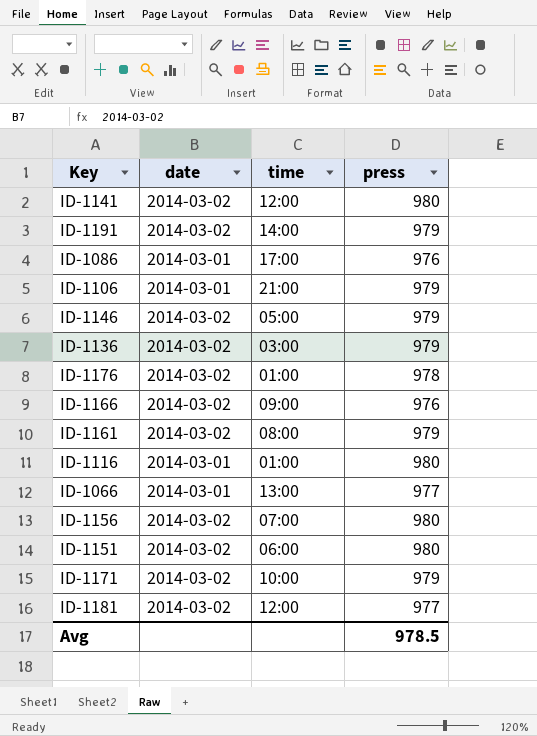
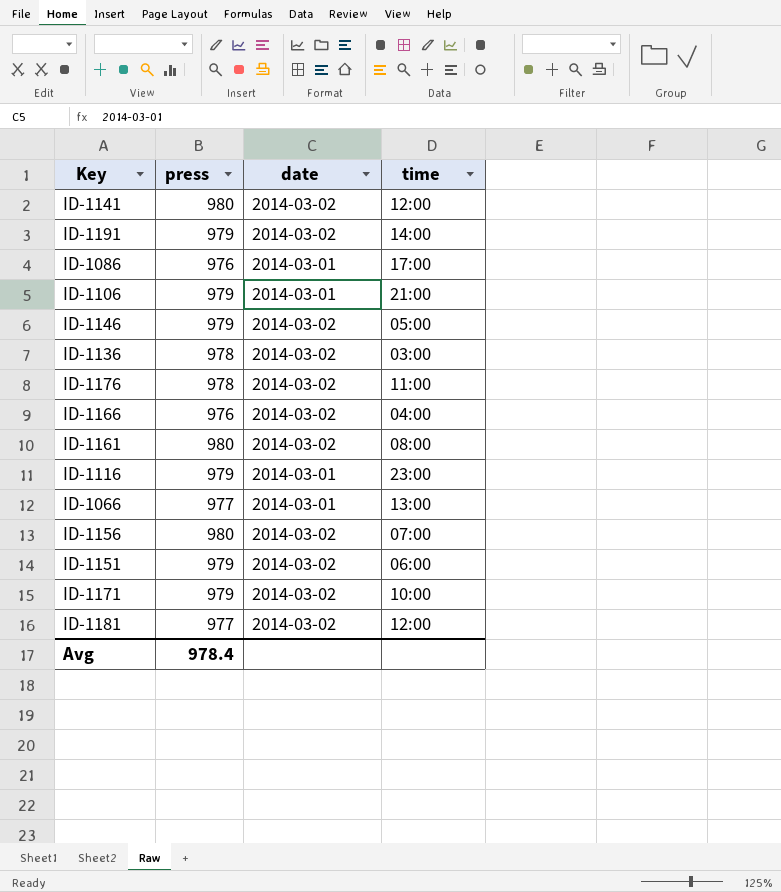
column press | position: 4 -> 2
ID-1136 | press: 979 -> 978
ID-1176 | time: 01:00 -> 11:00
ID-1166 | time: 09:00 -> 04:00
ID-1161 | press: 979 -> 980
ID-1116 | press: 980 -> 979
ID-1116 | time: 01:00 -> 23:00
ID-1151 | press: 980 -> 979
Avg | press: 978.5 -> 978.4

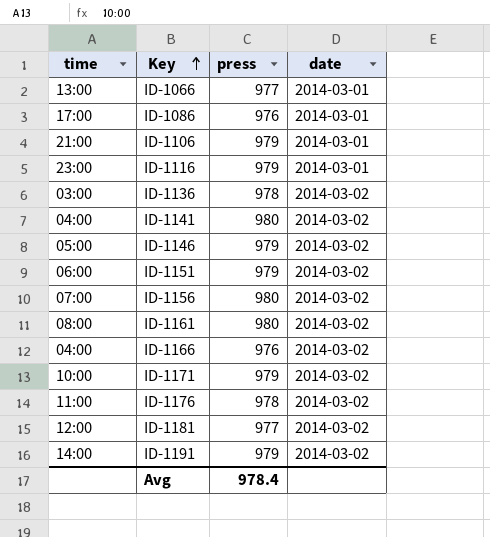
row order: none -> Key ascending
column time | position: 4 -> 1
ID-1141 | time: 12:00 -> 04:00

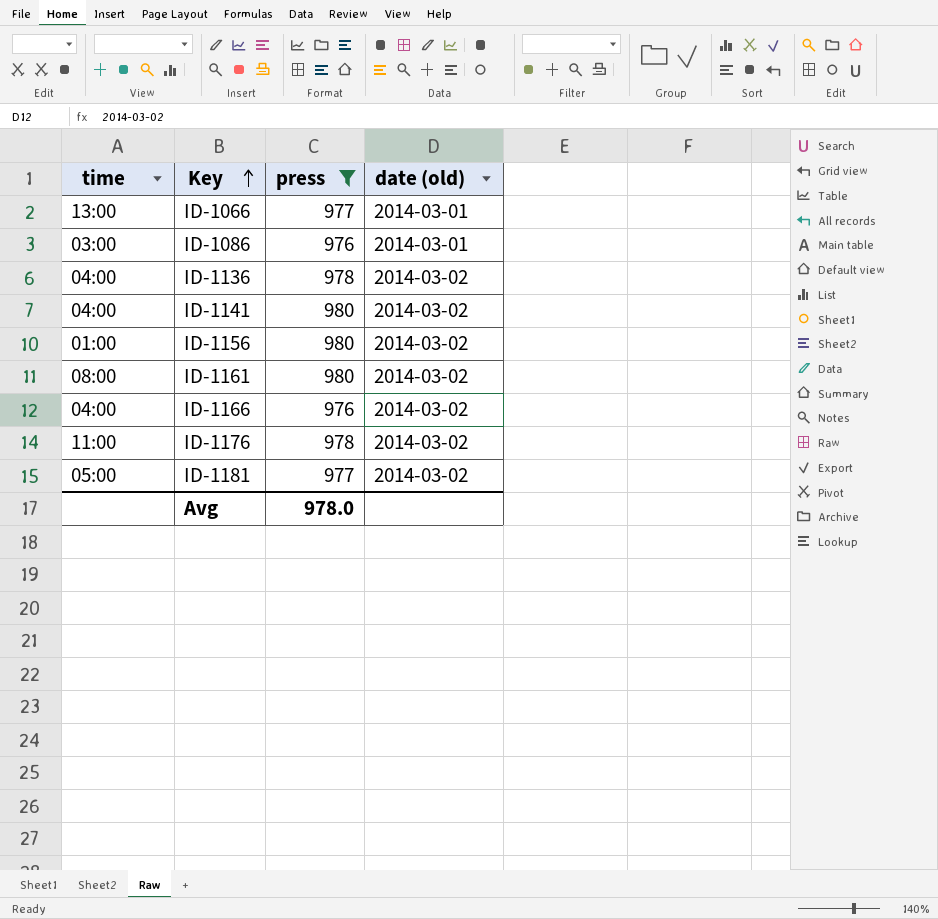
filter: none -> press != 979
column name: date -> date (old)
ID-1086 | time: 17:00 -> 03:00
ID-1136 | time: 03:00 -> 04:00
ID-1156 | time: 07:00 -> 01:00
ID-1181 | time: 12:00 -> 05:00
Avg | press: 978.4 -> 978.0

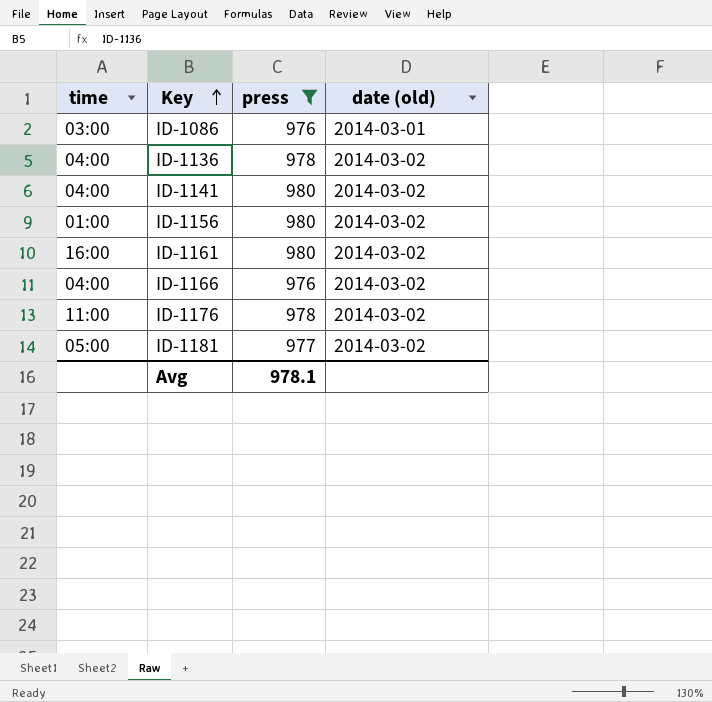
row ID-1066: 13:00 | 977 | 2014-03-01 -> none
ID-1161 | time: 08:00 -> 16:00
Avg | press: 978.0 -> 978.1

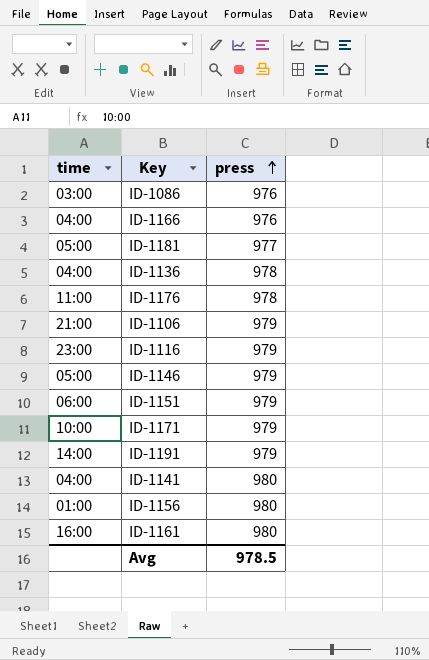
filter: press != 979 -> none
row order: Key ascending -> press ascending
column date (old) | position: 4 -> none
Avg | press: 978.1 -> 978.5

